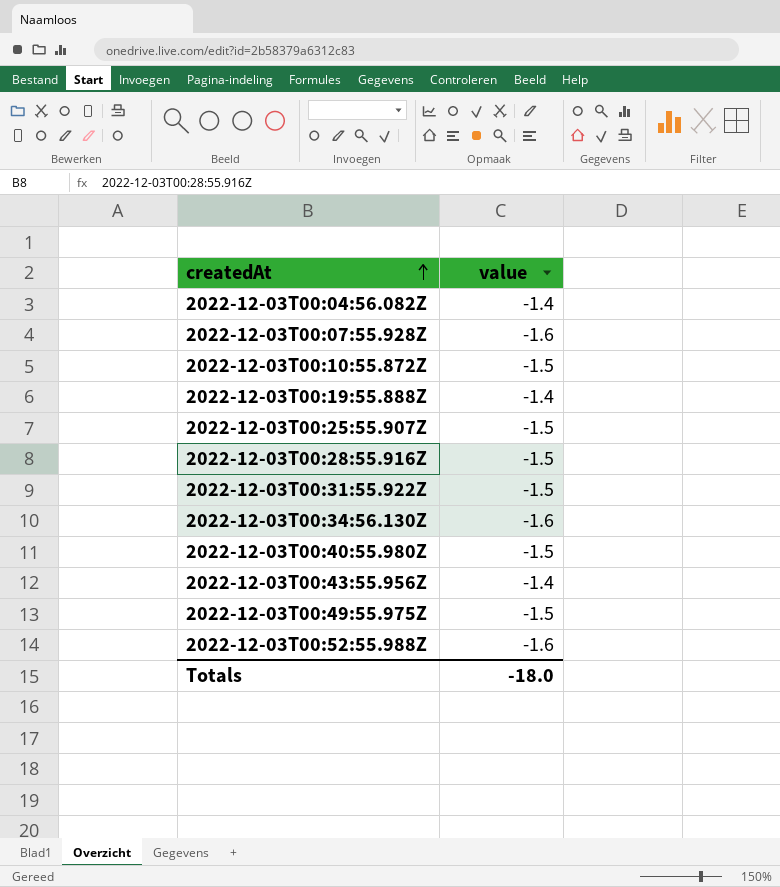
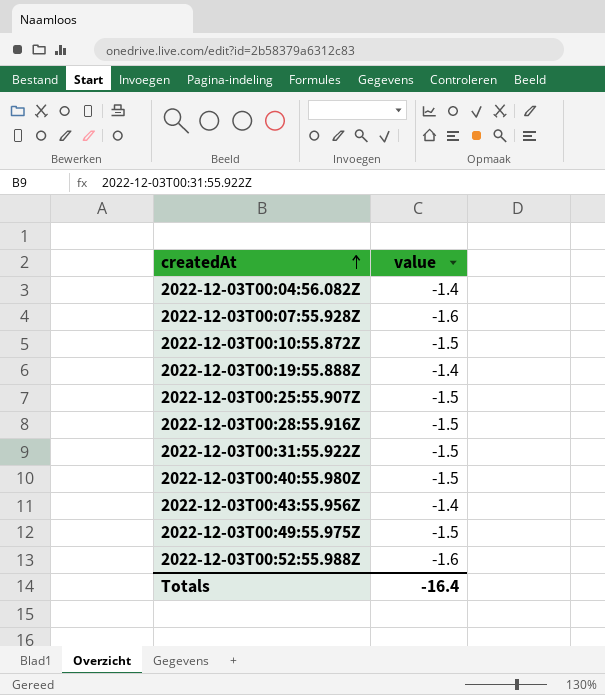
row 2022-12-03T00:34:56.130Z: -1.6 -> none
Totals | value: -18.0 -> -16.4

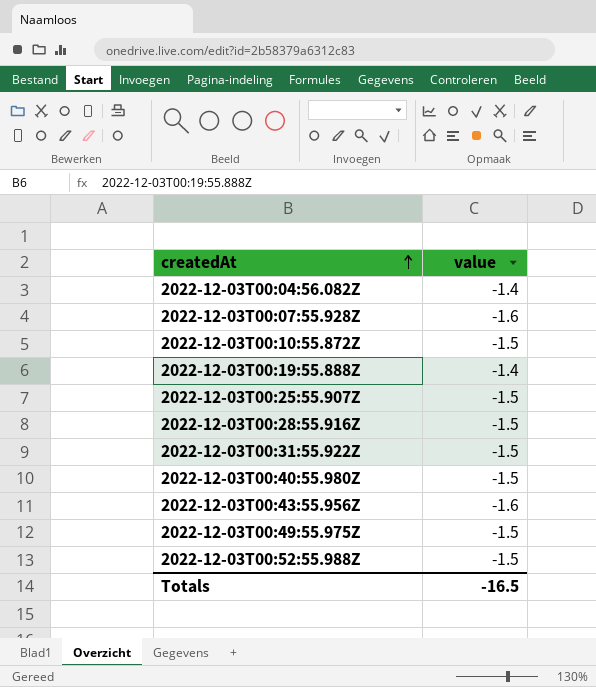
2022-12-03T00:43:55.956Z | value: -1.4 -> -1.6
2022-12-03T00:52:55.988Z | value: -1.6 -> -1.5
Totals | value: -16.4 -> -16.5

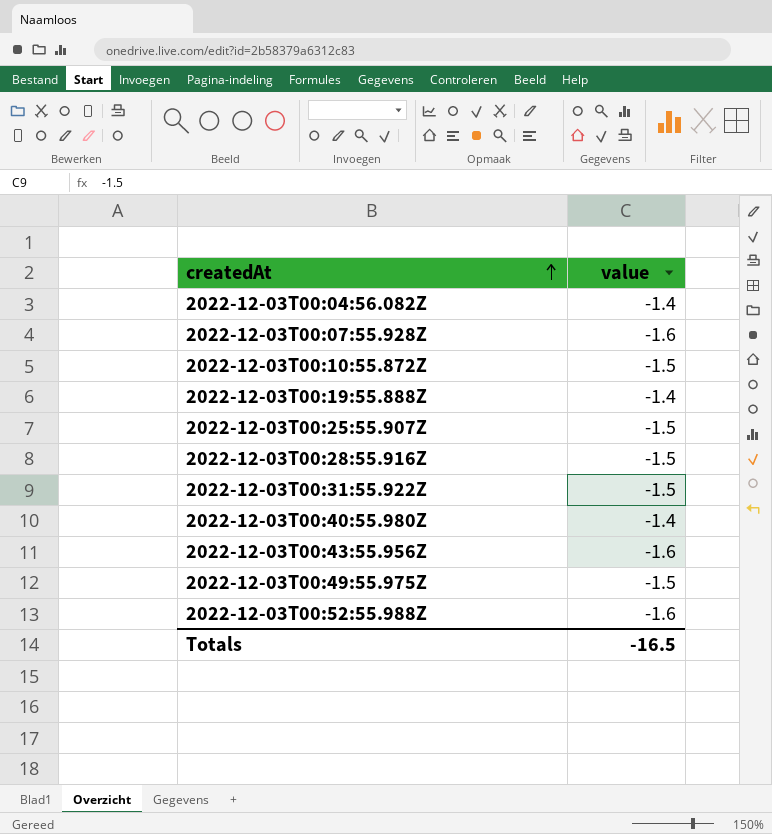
2022-12-03T00:40:55.980Z | value: -1.5 -> -1.4
2022-12-03T00:52:55.988Z | value: -1.5 -> -1.6

